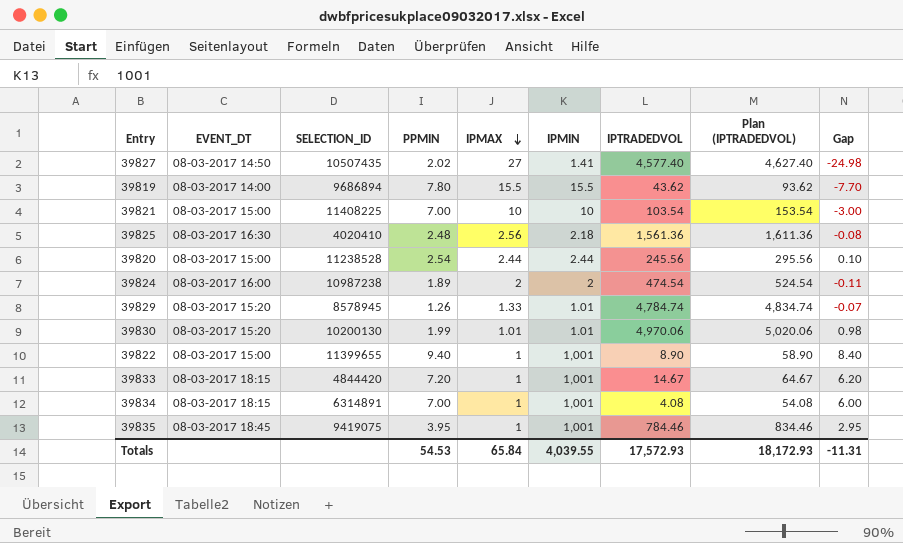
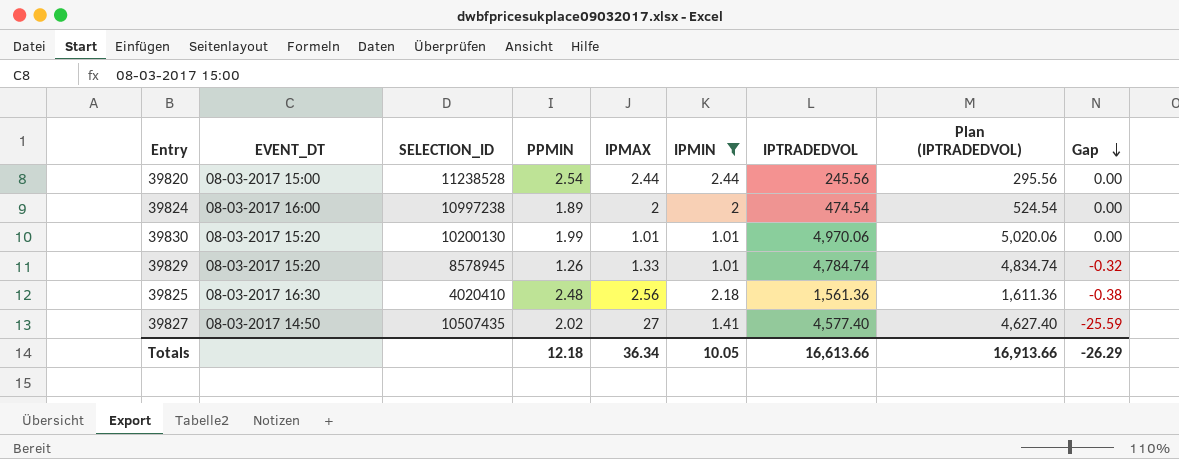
filter: none -> IPMIN <= 2.44
row order: IPMAX descending -> Gap descending
column Gap | formula: [PPMIN] - [IPMAX] -> [IPMIN] - [IPMAX]
39824 | SELECTION_ID: 10987238 -> 10997238
Totals | PPMIN: 54.53 -> 12.18
Totals | IPMAX: 65.84 -> 36.34
Totals | IPMIN: 4,039.55 -> 10.05
Totals | IPTRADEDVOL: 17,572.93 -> 16,613.66
Totals | Plan (IPTRADEDVOL): 18,172.93 -> 16,913.66
Totals | Gap: -11.31 -> -26.29

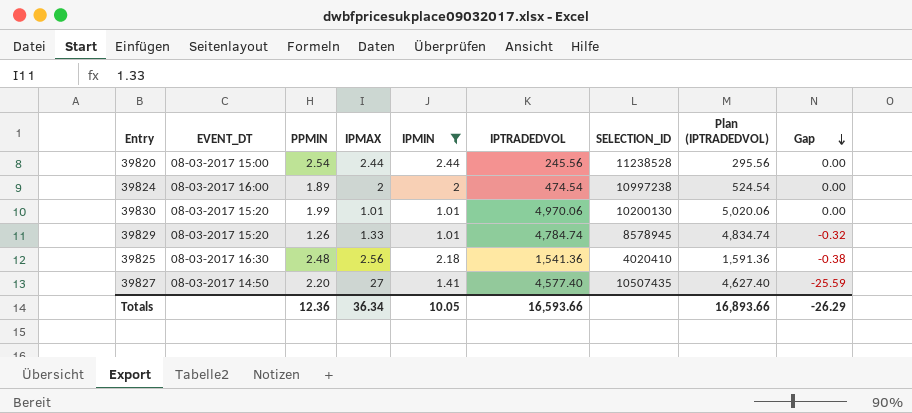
column SELECTION_ID | position: 3 -> 7
39825 | IPTRADEDVOL: 1,561.36 -> 1,541.36
39825 | Plan (IPTRADEDVOL): 1,611.36 -> 1,591.36
39827 | PPMIN: 2.02 -> 2.20
Totals | PPMIN: 12.18 -> 12.36
Totals | IPTRADEDVOL: 16,613.66 -> 16,593.66
Totals | Plan (IPTRADEDVOL): 16,913.66 -> 16,893.66

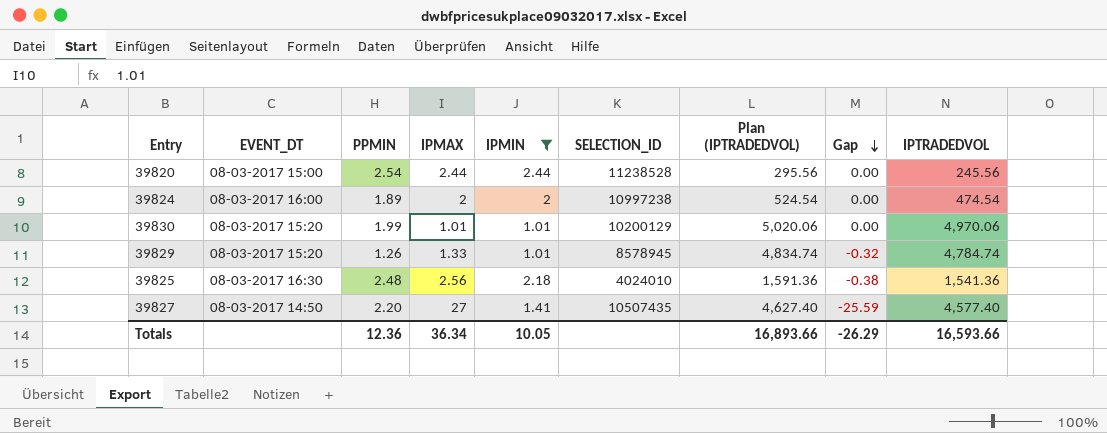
column IPTRADEDVOL | position: 6 -> 9
39830 | SELECTION_ID: 10200130 -> 10200129
39825 | SELECTION_ID: 4020410 -> 4024010

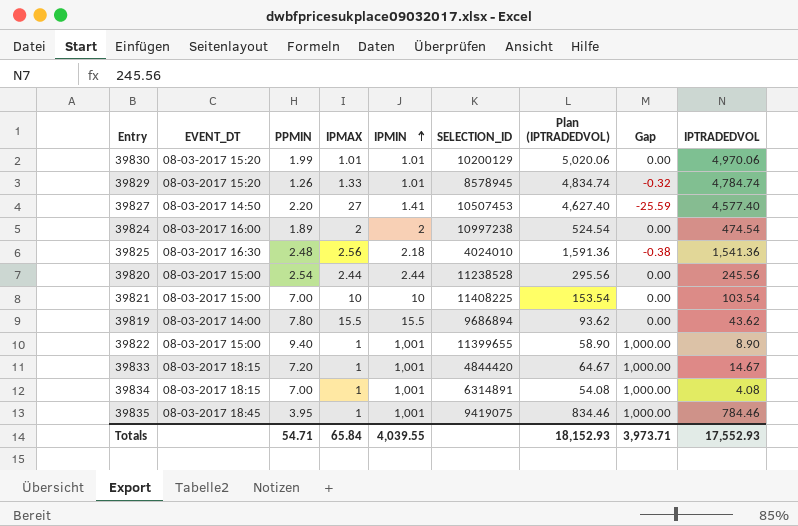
filter: IPMIN <= 2.44 -> none
row order: Gap descending -> IPMIN ascending
39827 | SELECTION_ID: 10507435 -> 10507453
Totals | PPMIN: 12.36 -> 54.71
Totals | IPMAX: 36.34 -> 65.84
Totals | IPMIN: 10.05 -> 4,039.55
Totals | Plan (IPTRADEDVOL): 16,893.66 -> 18,152.93
Totals | Gap: -26.29 -> 3,973.71
Totals | IPTRADEDVOL: 16,593.66 -> 17,552.93

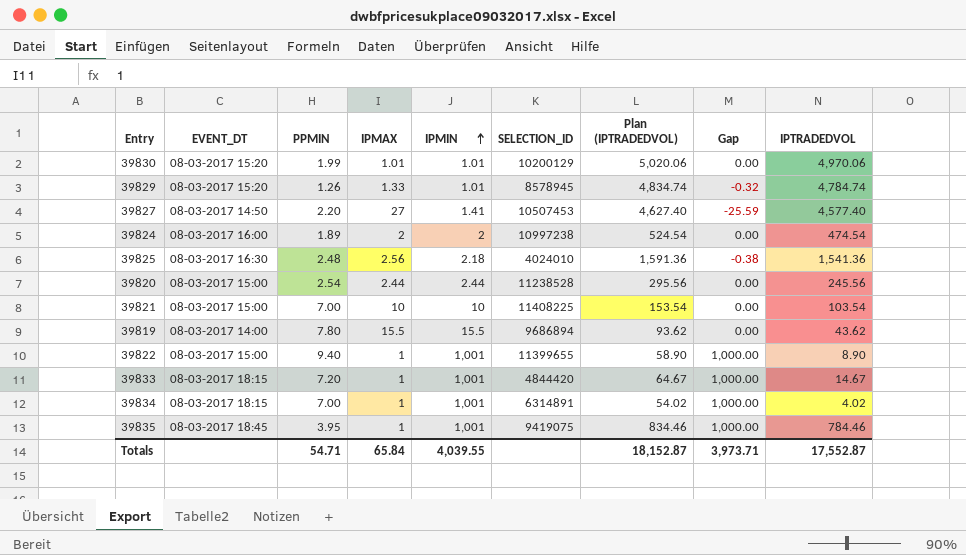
39834 | Plan (IPTRADEDVOL): 54.08 -> 54.02
39834 | IPTRADEDVOL: 4.08 -> 4.02
Totals | Plan (IPTRADEDVOL): 18,152.93 -> 18,152.87
Totals | IPTRADEDVOL: 17,552.93 -> 17,552.87

